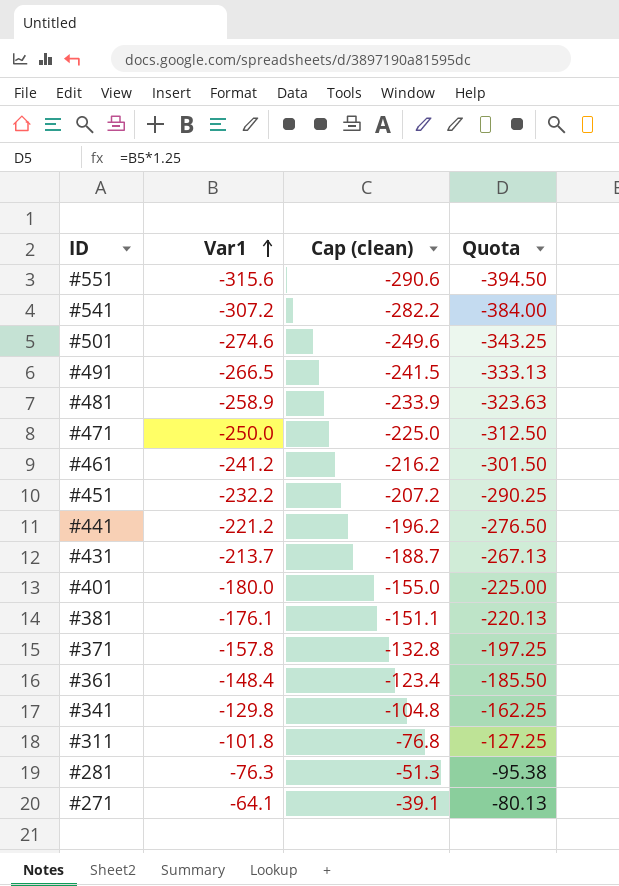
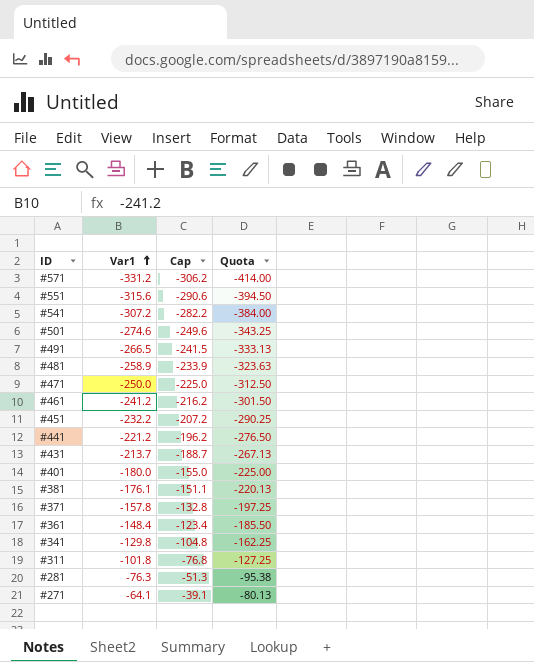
column name: Cap (clean) -> Cap
row #571: none -> -331.2 | -306.2 | -414.00

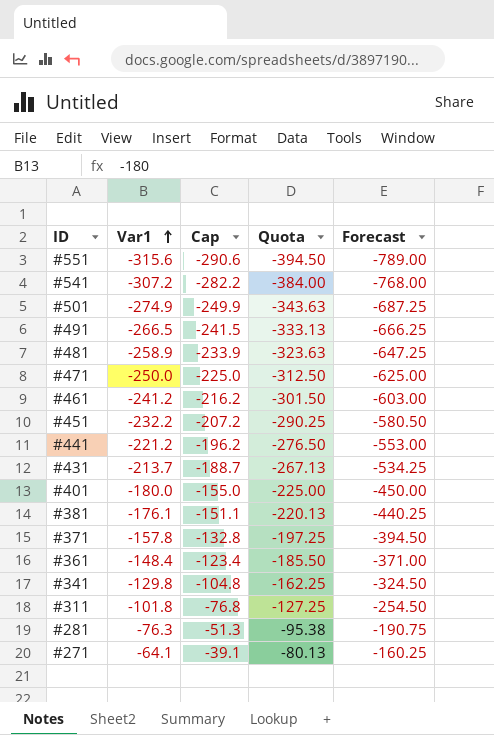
column Forecast | formula: none -> [Var1] * 2.5
row #571: -331.2 | -306.2 | -414.00 -> none
#501 | Var1: -274.6 -> -274.9
#501 | Cap: -249.6 -> -249.9
#501 | Quota: -343.25 -> -343.63

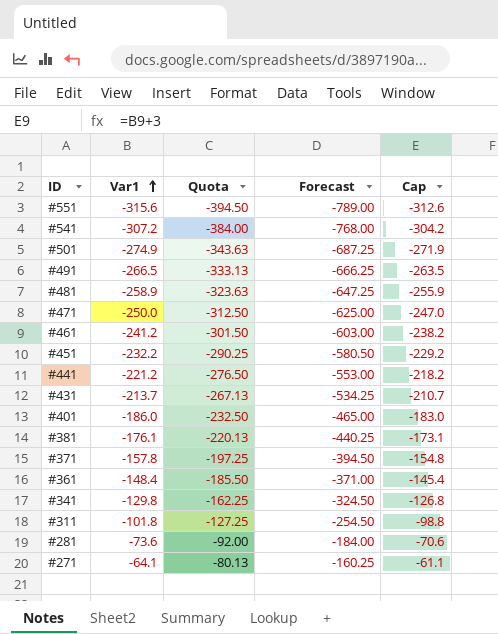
column Cap | formula: [Var1] + 25 -> [Var1] + 3
column Cap | position: 3 -> 5
#401 | Var1: -180.0 -> -186.0
#401 | Quota: -225.00 -> -232.50
#401 | Forecast: -450.00 -> -465.00
#281 | Var1: -76.3 -> -73.6
#281 | Quota: -95.38 -> -92.00
#281 | Forecast: -190.75 -> -184.00

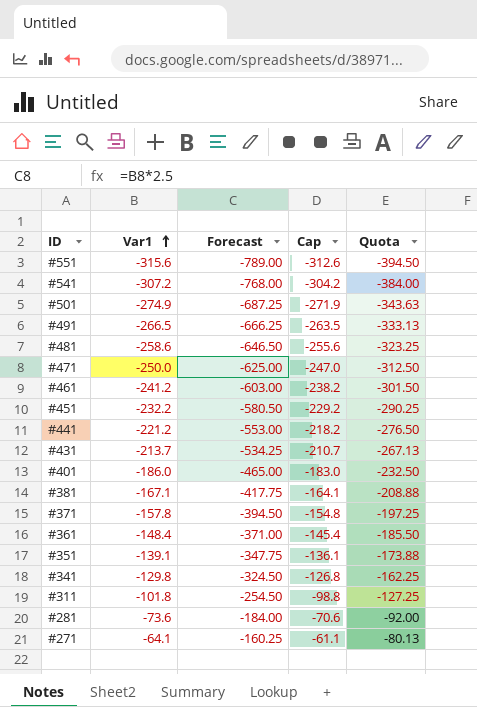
column Quota | position: 3 -> 5
#481 | Var1: -258.9 -> -258.6
#481 | Forecast: -647.25 -> -646.50
#481 | Cap: -255.9 -> -255.6
#481 | Quota: -323.63 -> -323.25
#381 | Var1: -176.1 -> -167.1
#381 | Forecast: -440.25 -> -417.75
#381 | Cap: -173.1 -> -164.1
#381 | Quota: -220.13 -> -208.88
row #351: none -> -139.1 | -347.75 | -136.1 | -173.88

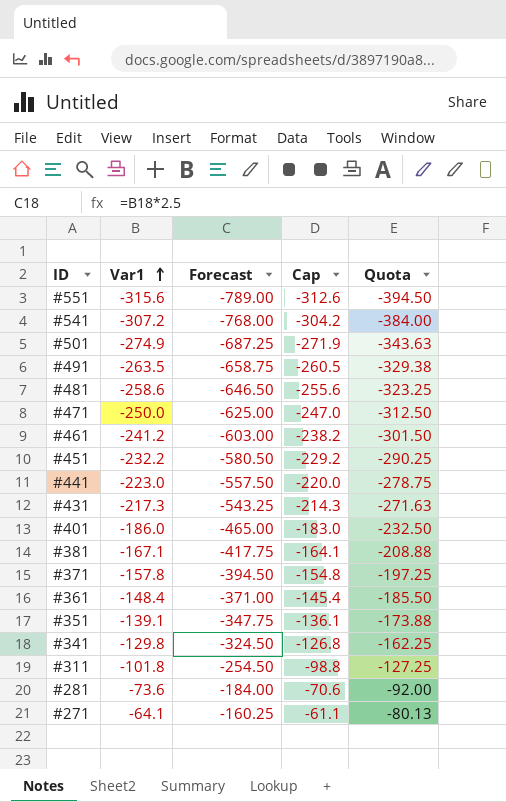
#491 | Var1: -266.5 -> -263.5
#491 | Forecast: -666.25 -> -658.75
#491 | Cap: -263.5 -> -260.5
#491 | Quota: -333.13 -> -329.38
#441 | Var1: -221.2 -> -223.0
#441 | Forecast: -553.00 -> -557.50
#441 | Cap: -218.2 -> -220.0
#441 | Quota: -276.50 -> -278.75
#431 | Var1: -213.7 -> -217.3
#431 | Forecast: -534.25 -> -543.25
#431 | Cap: -210.7 -> -214.3
#431 | Quota: -267.13 -> -271.63

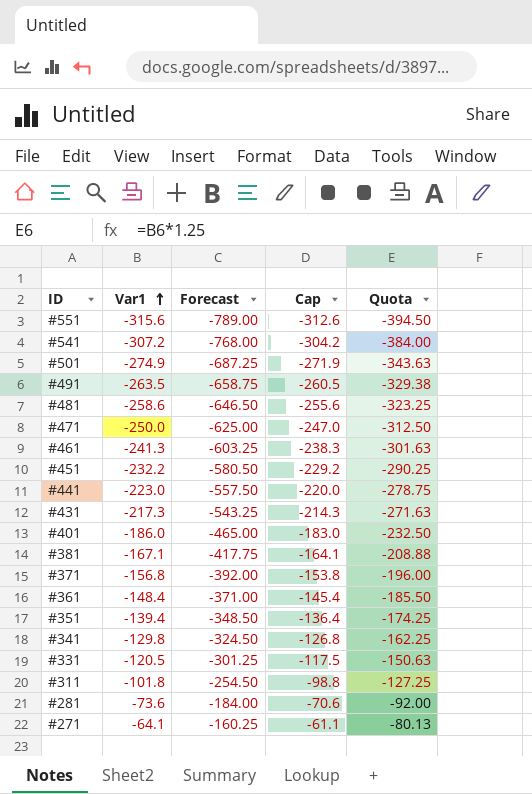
#461 | Var1: -241.2 -> -241.3
#461 | Forecast: -603.00 -> -603.25
#461 | Cap: -238.2 -> -238.3
#461 | Quota: -301.50 -> -301.63
#371 | Var1: -157.8 -> -156.8
#371 | Forecast: -394.50 -> -392.00
#371 | Cap: -154.8 -> -153.8
#371 | Quota: -197.25 -> -196.00
#351 | Var1: -139.1 -> -139.4
#351 | Forecast: -347.75 -> -348.50
#351 | Cap: -136.1 -> -136.4
#351 | Quota: -173.88 -> -174.25
row #331: none -> -120.5 | -301.25 | -117.5 | -150.63

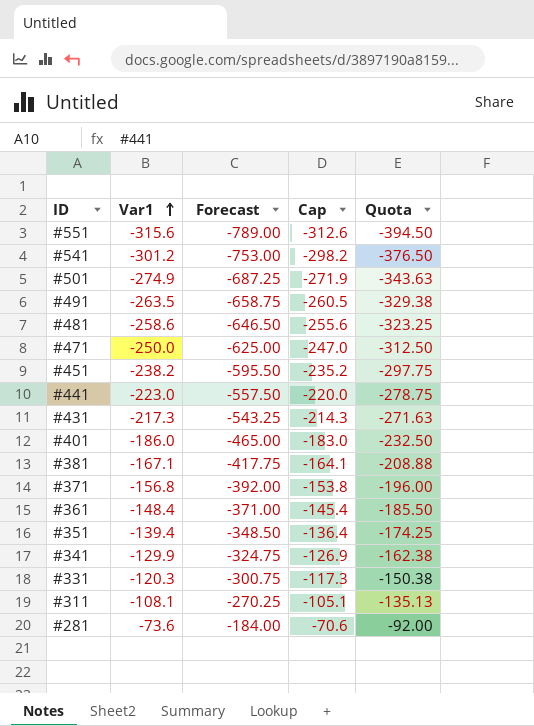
row #461: -241.3 | -603.25 | -238.3 | -301.63 -> none
row #271: -64.1 | -160.25 | -61.1 | -80.13 -> none
#541 | Var1: -307.2 -> -301.2
#541 | Forecast: -768.00 -> -753.00
#541 | Cap: -304.2 -> -298.2
#541 | Quota: -384.00 -> -376.50
#451 | Var1: -232.2 -> -238.2
#451 | Forecast: -580.50 -> -595.50
#451 | Cap: -229.2 -> -235.2
#451 | Quota: -290.25 -> -297.75
#341 | Var1: -129.8 -> -129.9
#341 | Forecast: -324.50 -> -324.75
#341 | Cap: -126.8 -> -126.9
#341 | Quota: -162.25 -> -162.38
#331 | Var1: -120.5 -> -120.3
#331 | Forecast: -301.25 -> -300.75
#331 | Cap: -117.5 -> -117.3
#331 | Quota: -150.63 -> -150.38
#311 | Var1: -101.8 -> -108.1
#311 | Forecast: -254.50 -> -270.25
#311 | Cap: -98.8 -> -105.1
#311 | Quota: -127.25 -> -135.13

